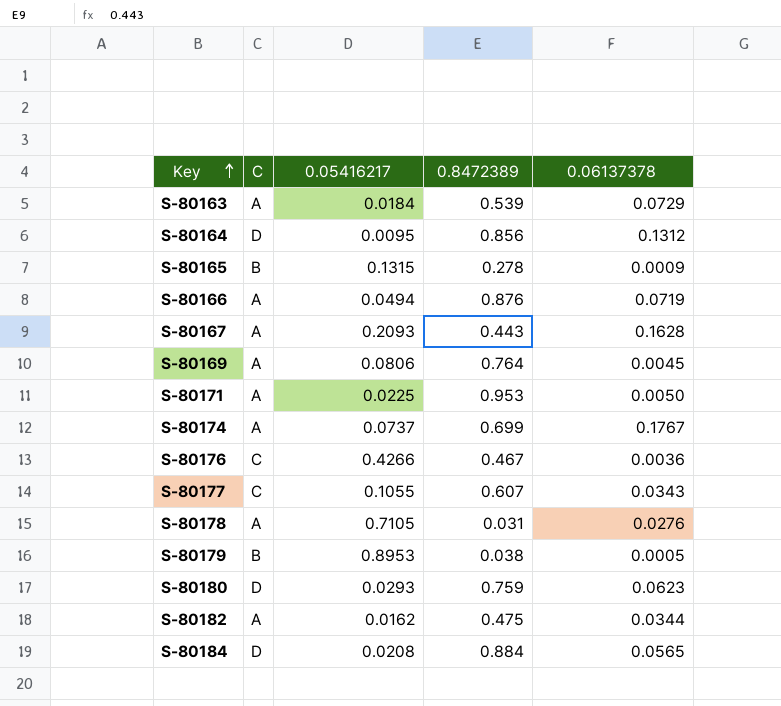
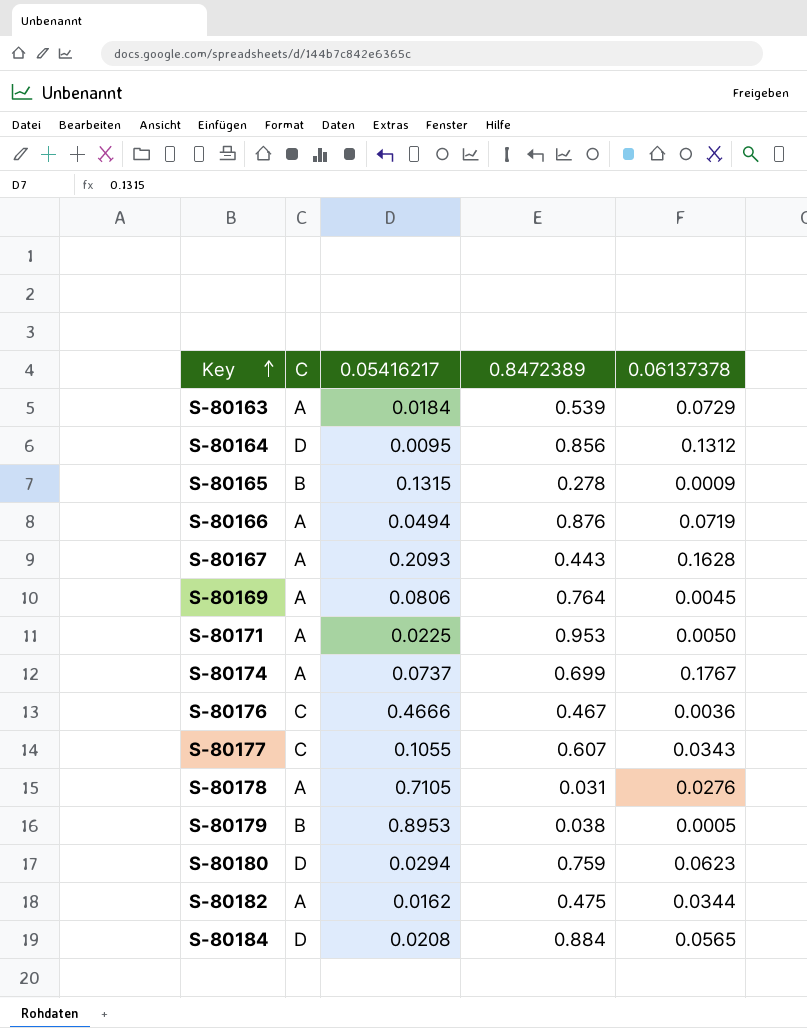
S-80176 | 0.05416217: 0.4266 -> 0.4666
S-80180 | 0.05416217: 0.0293 -> 0.0294

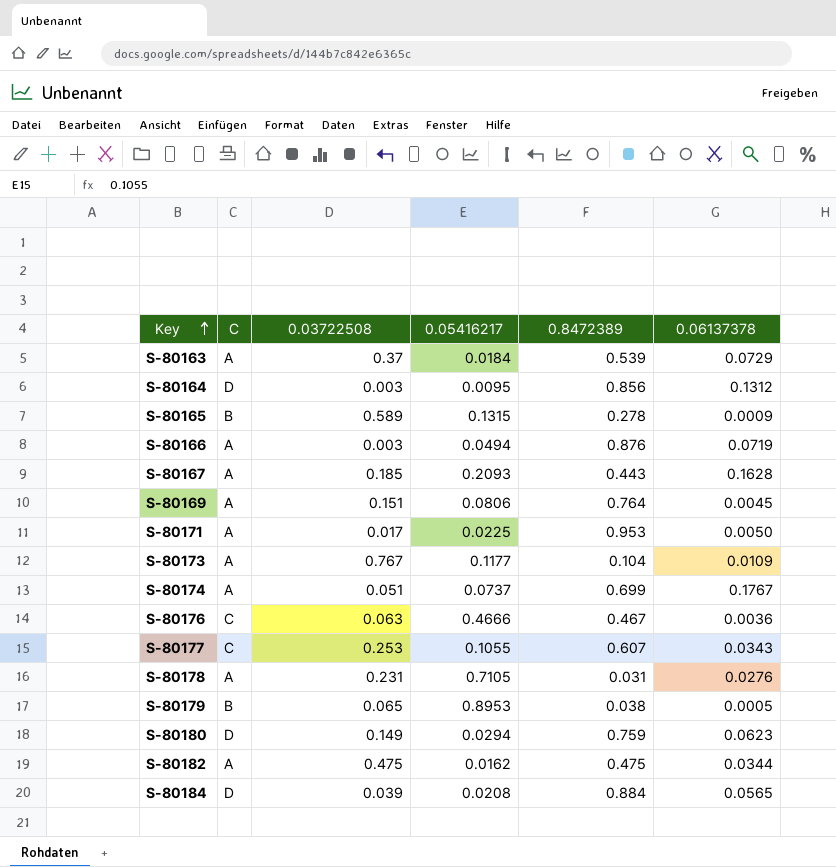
column 0.03722508 | position: none -> 3
row S-80173: none -> A | 0.767 | 0.1177 | 0.104 | 0.0109

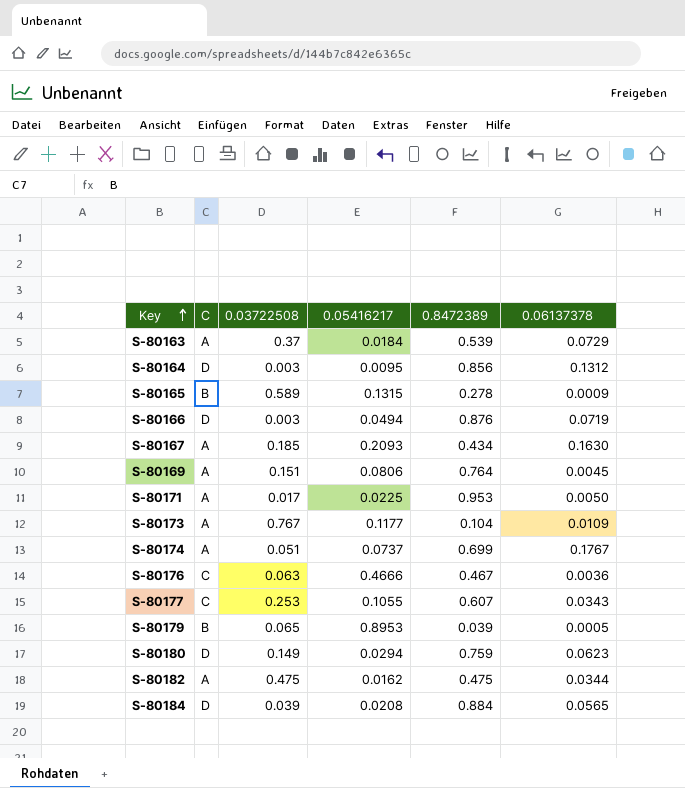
row S-80178: A | 0.231 | 0.7105 | 0.031 | 0.0276 -> none
S-80166 | C: A -> D
S-80167 | 0.8472389: 0.443 -> 0.434
S-80167 | 0.06137378: 0.1628 -> 0.1630
S-80179 | 0.8472389: 0.038 -> 0.039

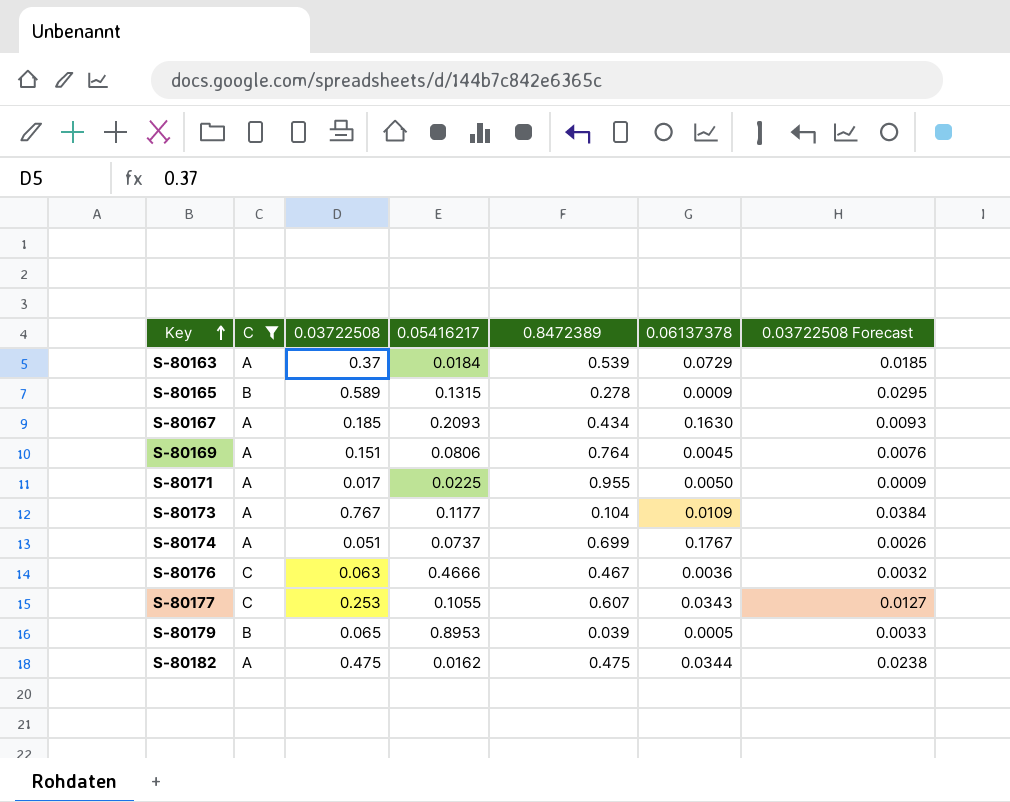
filter: none -> C != D
column 0.03722508 Forecast | formula: none -> [0.03722508] * 0.05
S-80171 | 0.8472389: 0.953 -> 0.955

